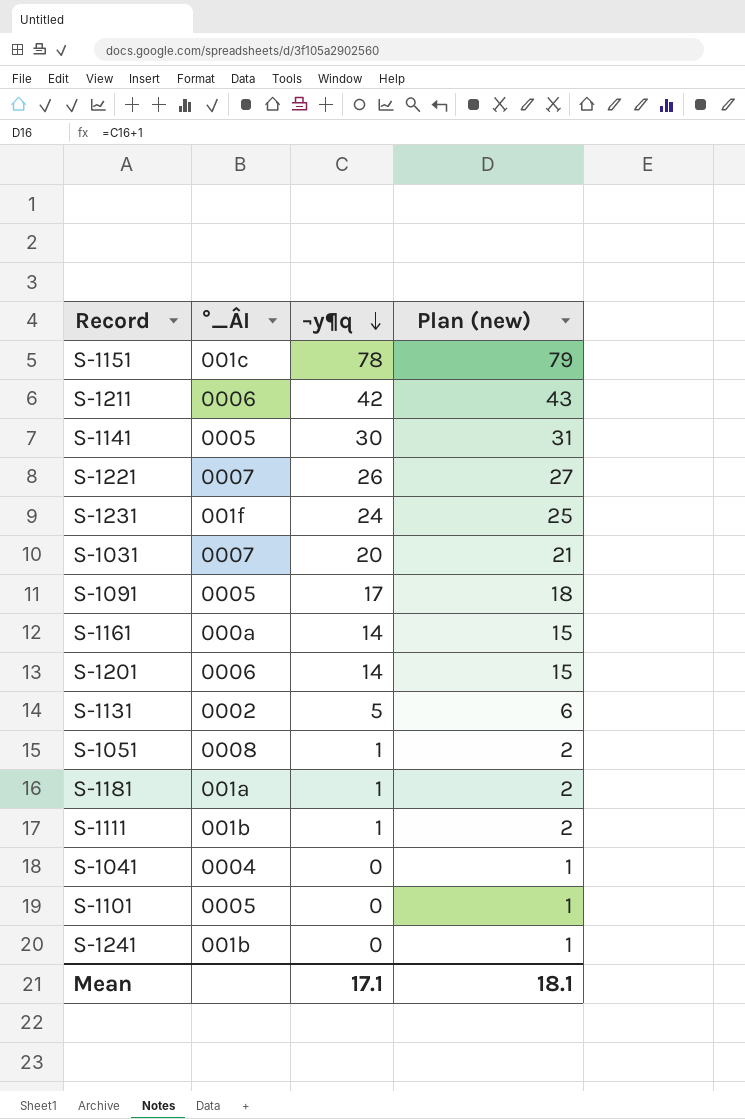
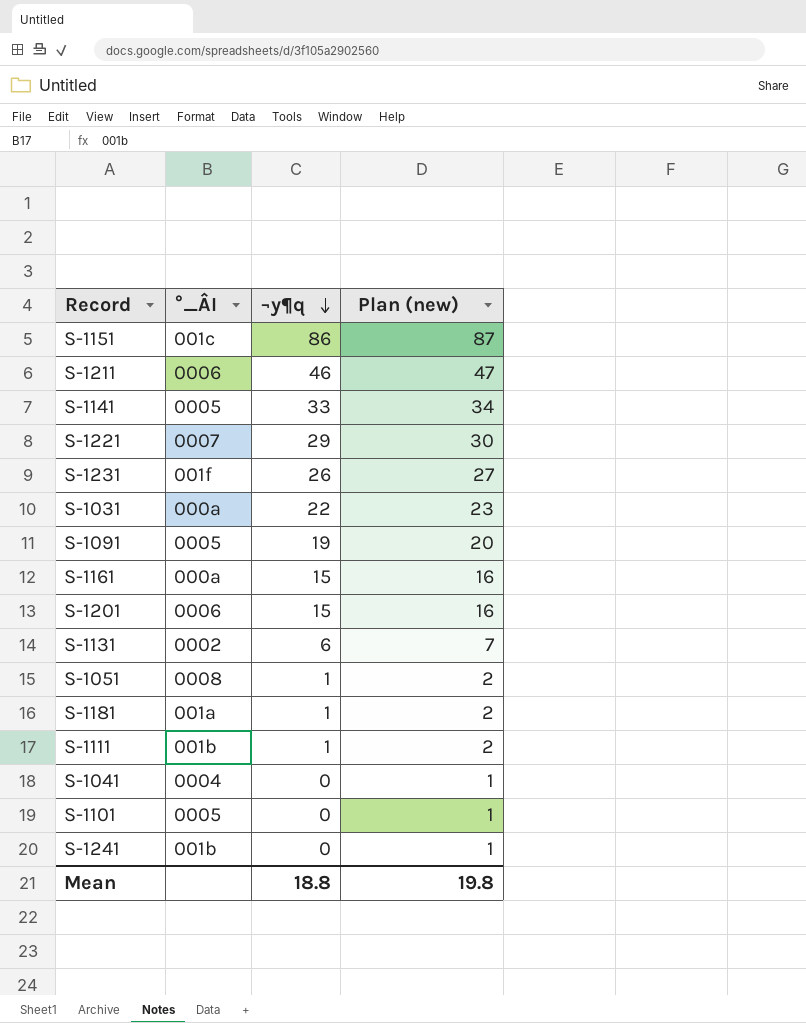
S-1151 | ¬y¶q: 78 -> 86
S-1151 | Plan (new): 79 -> 87
S-1211 | ¬y¶q: 42 -> 46
S-1211 | Plan (new): 43 -> 47
S-1141 | ¬y¶q: 30 -> 33
S-1141 | Plan (new): 31 -> 34
S-1221 | ¬y¶q: 26 -> 29
S-1221 | Plan (new): 27 -> 30
S-1231 | ¬y¶q: 24 -> 26
S-1231 | Plan (new): 25 -> 27
S-1031 | °_ÂI: 0007 -> 000a
S-1031 | ¬y¶q: 20 -> 22
S-1031 | Plan (new): 21 -> 23
S-1091 | ¬y¶q: 17 -> 19
S-1091 | Plan (new): 18 -> 20
S-1161 | ¬y¶q: 14 -> 15
S-1161 | Plan (new): 15 -> 16
S-1201 | ¬y¶q: 14 -> 15
S-1201 | Plan (new): 15 -> 16
S-1131 | ¬y¶q: 5 -> 6
S-1131 | Plan (new): 6 -> 7
Mean | ¬y¶q: 17.1 -> 18.8
Mean | Plan (new): 18.1 -> 19.8

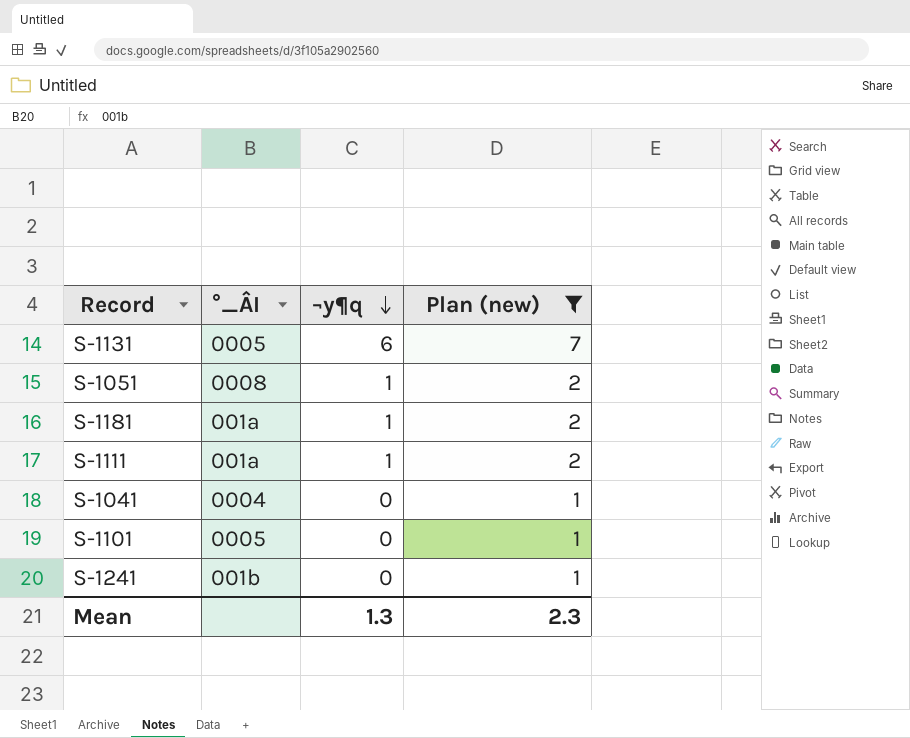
filter: none -> Plan (new) <= 7
S-1131 | °_ÂI: 0002 -> 0005
S-1111 | °_ÂI: 001b -> 001a
Mean | ¬y¶q: 18.8 -> 1.3
Mean | Plan (new): 19.8 -> 2.3

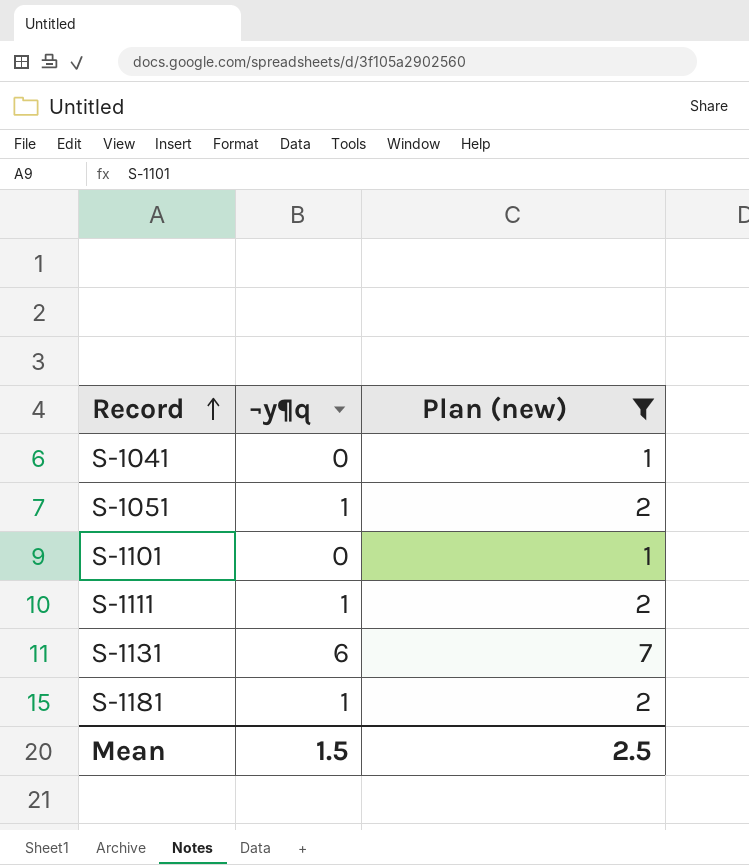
row order: ¬y¶q descending -> Record ascending
column °_ÂI | position: 2 -> none
row S-1241: 001b | 0 | 1 -> none
Mean | ¬y¶q: 1.3 -> 1.5
Mean | Plan (new): 2.3 -> 2.5

